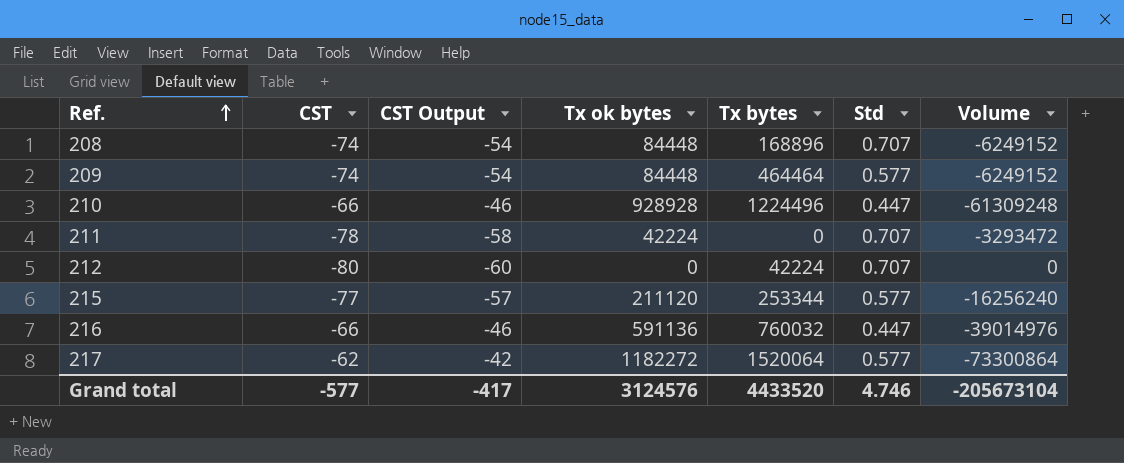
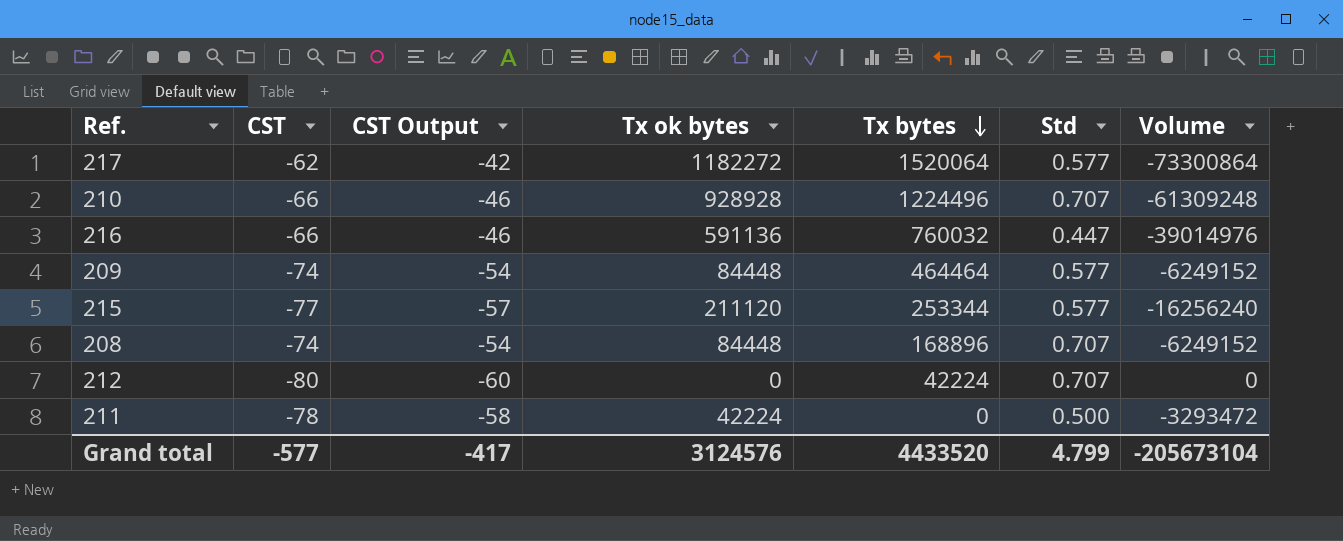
row order: Ref. ascending -> Tx bytes descending
210 | Std: 0.447 -> 0.707
211 | Std: 0.707 -> 0.500
Grand total | Std: 4.746 -> 4.799

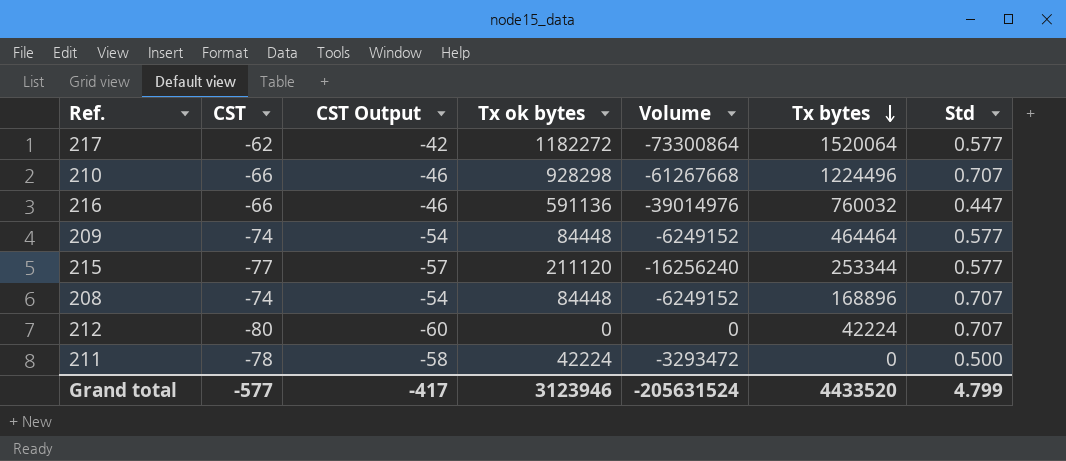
column Volume | position: 7 -> 5
210 | Tx ok bytes: 928928 -> 928298
210 | Volume: -61309248 -> -61267668
Grand total | Tx ok bytes: 3124576 -> 3123946
Grand total | Volume: -205673104 -> -205631524

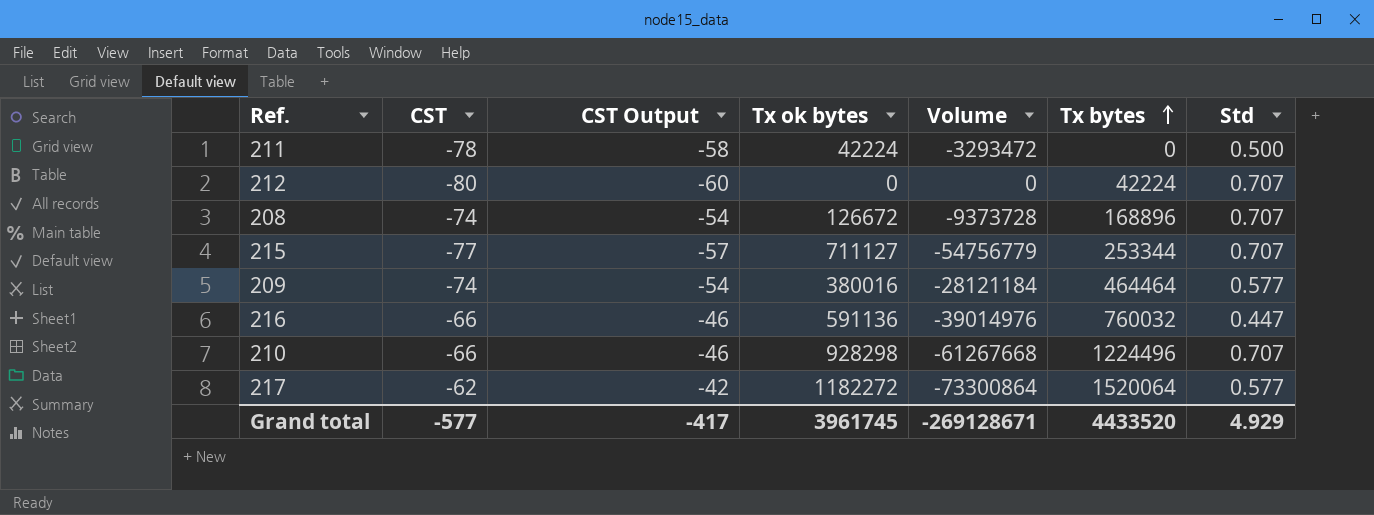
row order: Tx bytes descending -> Tx bytes ascending
208 | Tx ok bytes: 84448 -> 126672
208 | Volume: -6249152 -> -9373728
215 | Tx ok bytes: 211120 -> 711127
215 | Volume: -16256240 -> -54756779
215 | Std: 0.577 -> 0.707
209 | Tx ok bytes: 84448 -> 380016
209 | Volume: -6249152 -> -28121184
Grand total | Tx ok bytes: 3123946 -> 3961745
Grand total | Volume: -205631524 -> -269128671
Grand total | Std: 4.799 -> 4.929

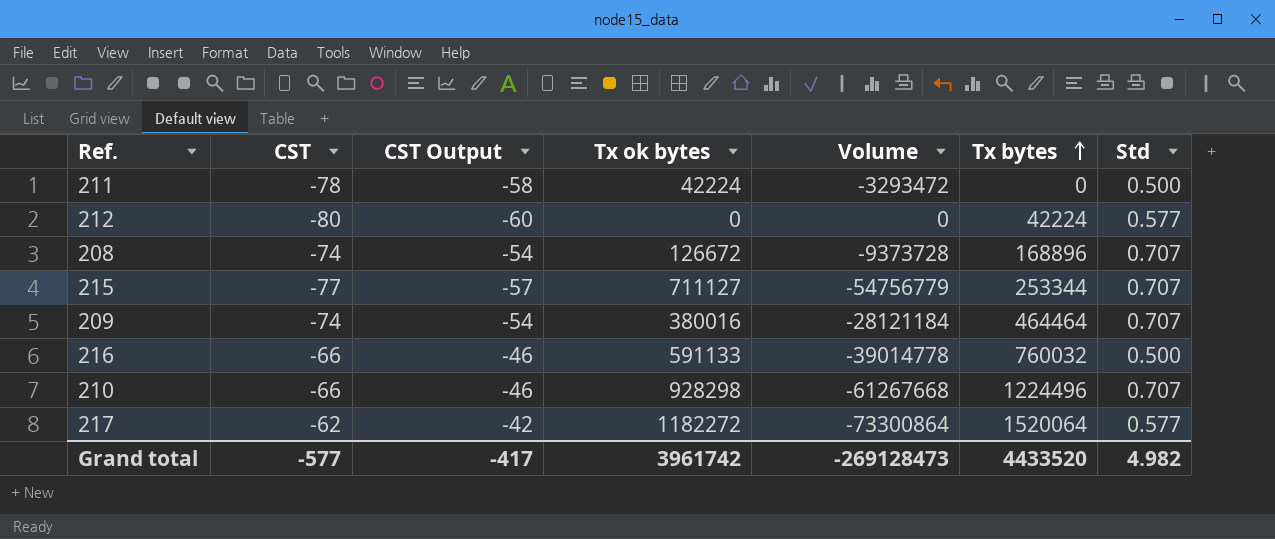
212 | Std: 0.707 -> 0.577
209 | Std: 0.577 -> 0.707
216 | Tx ok bytes: 591136 -> 591133
216 | Volume: -39014976 -> -39014778
216 | Std: 0.447 -> 0.500
Grand total | Tx ok bytes: 3961745 -> 3961742
Grand total | Volume: -269128671 -> -269128473
Grand total | Std: 4.929 -> 4.982

